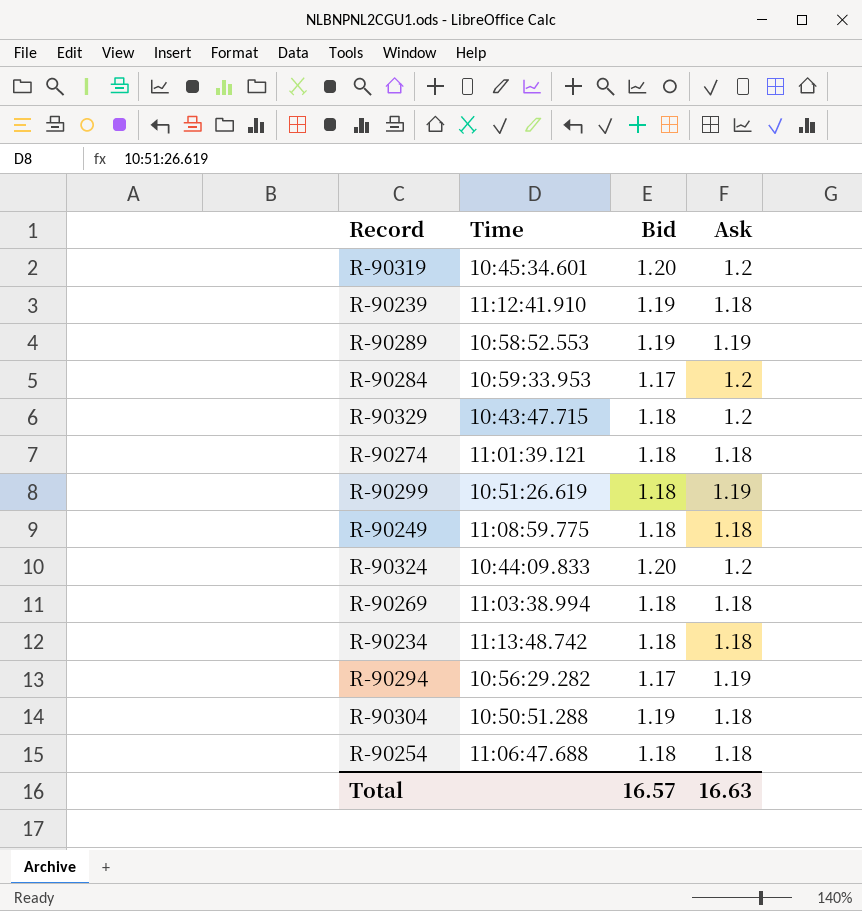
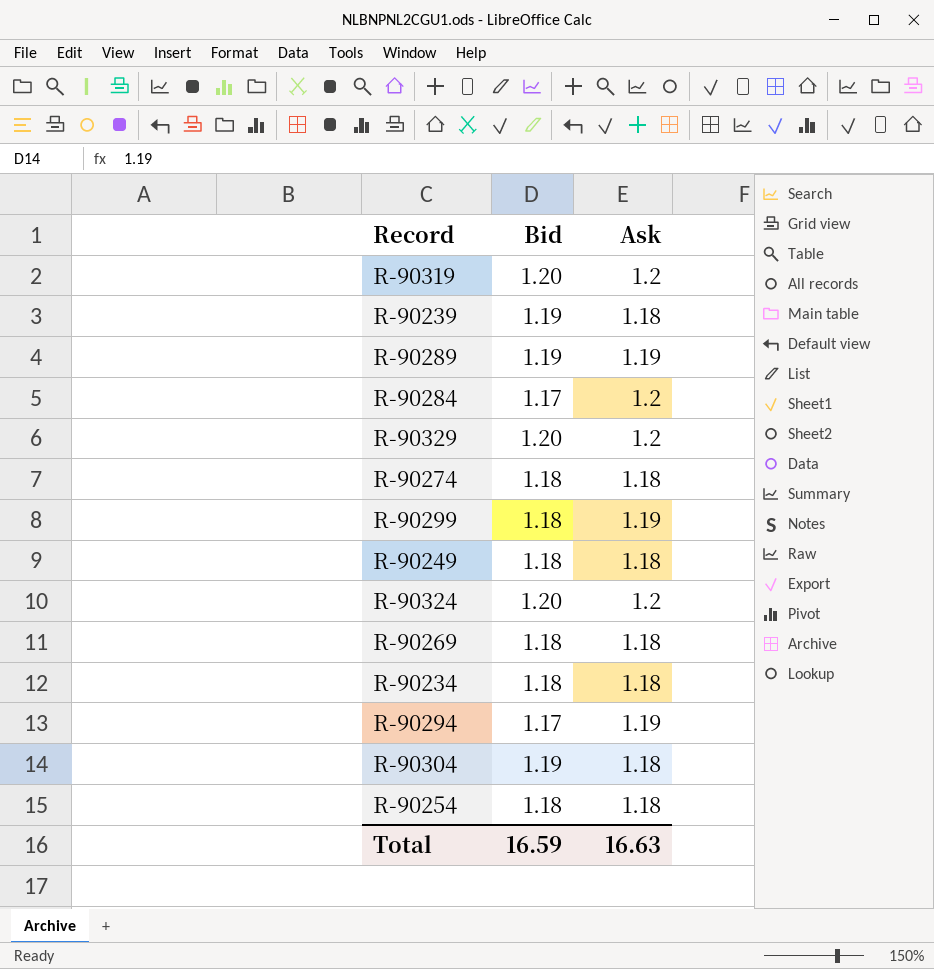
column Time | position: 2 -> none
R-90329 | Bid: 1.18 -> 1.20
Total | Bid: 16.57 -> 16.59

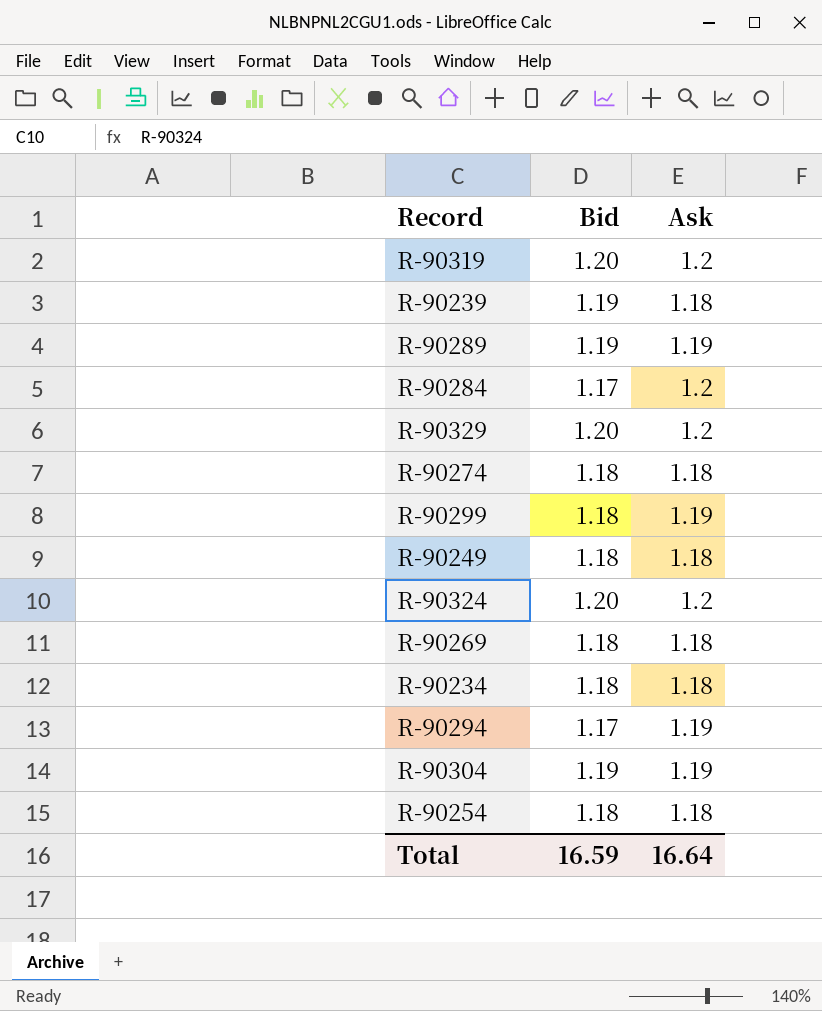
R-90304 | Ask: 1.18 -> 1.19
Total | Ask: 16.63 -> 16.64

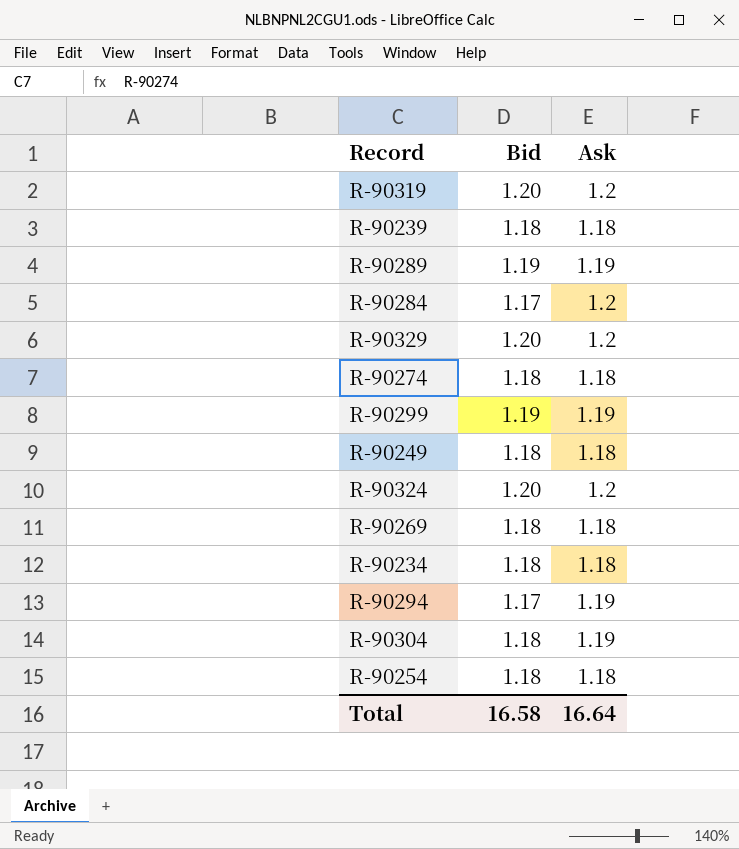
R-90239 | Bid: 1.19 -> 1.18
R-90299 | Bid: 1.18 -> 1.19
R-90304 | Bid: 1.19 -> 1.18
Total | Bid: 16.59 -> 16.58

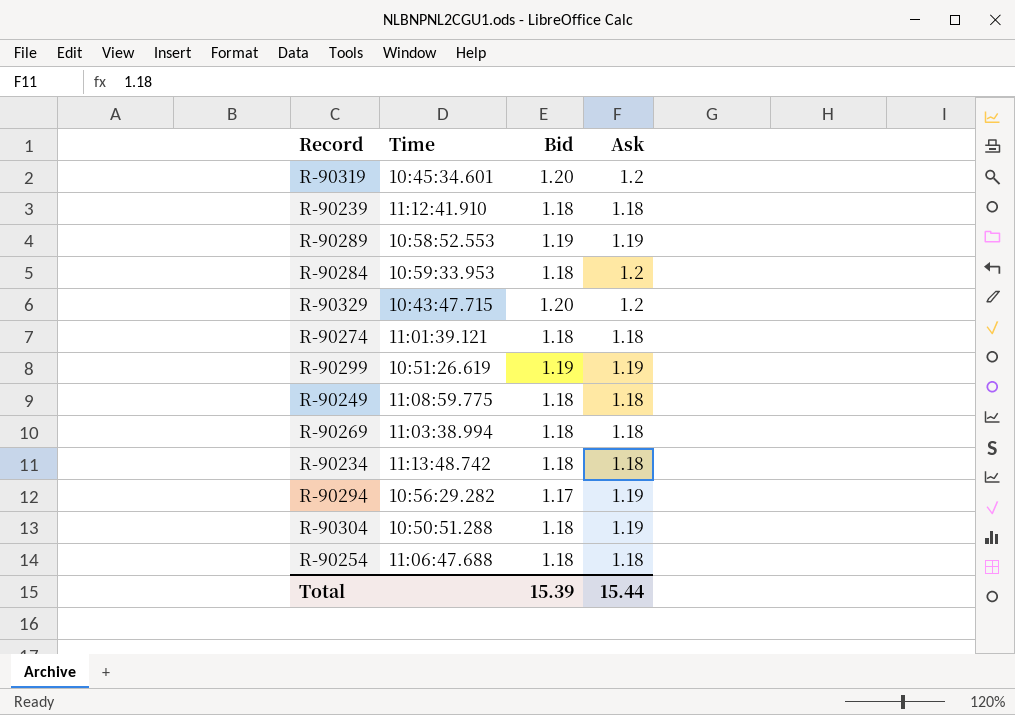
column Time | position: none -> 2
row R-90324: 1.20 | 1.2 -> none
R-90284 | Bid: 1.17 -> 1.18
Total | Bid: 16.58 -> 15.39
Total | Ask: 16.64 -> 15.44

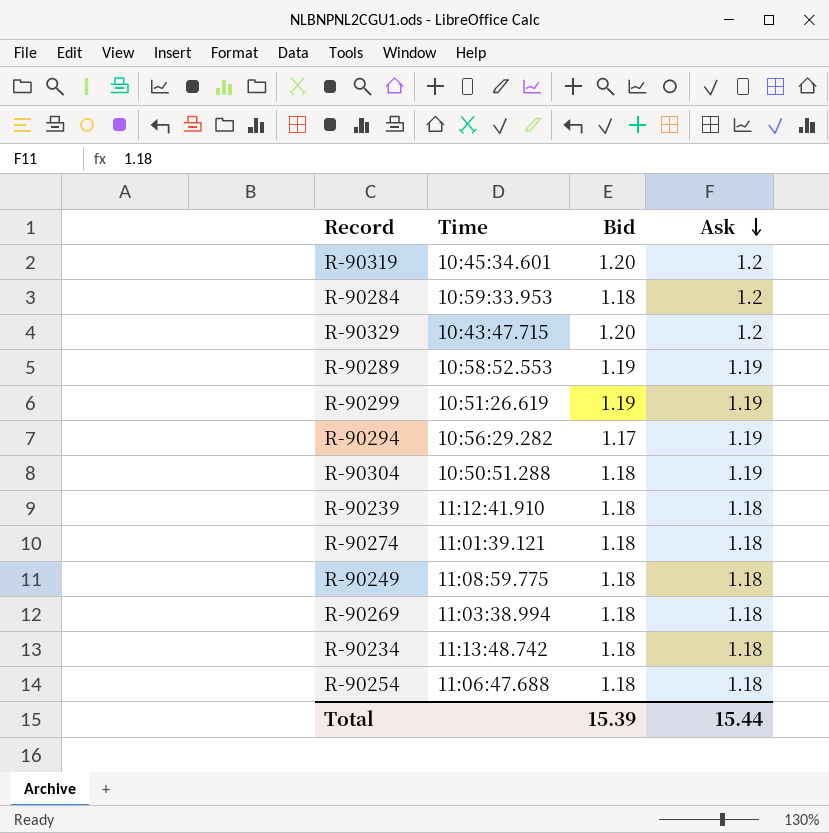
row order: none -> Ask descending

